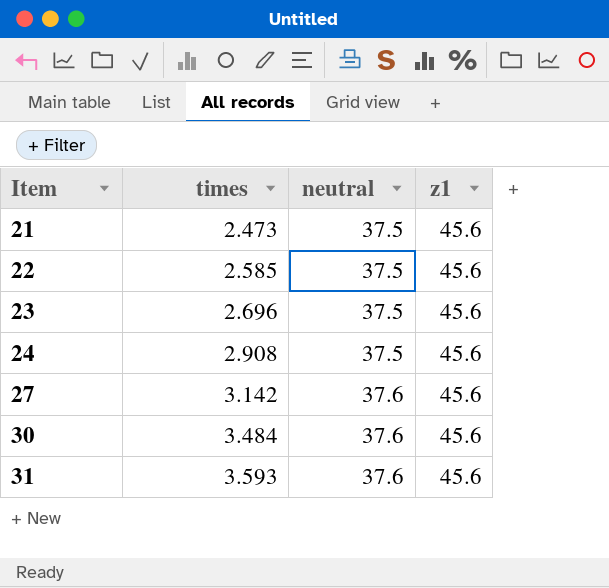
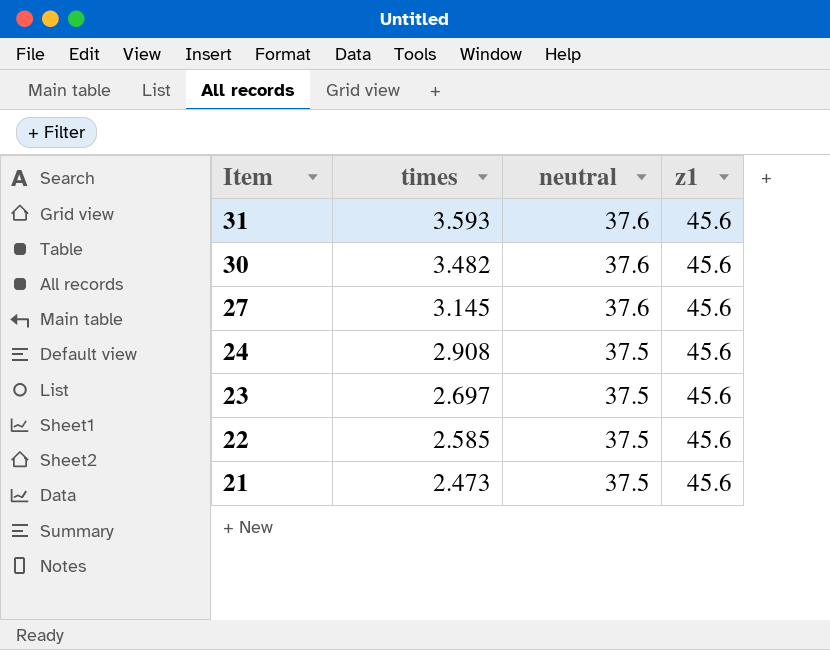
row order: Item ascending -> Item descending
30 | times: 3.484 -> 3.482
27 | times: 3.142 -> 3.145
23 | times: 2.696 -> 2.697

